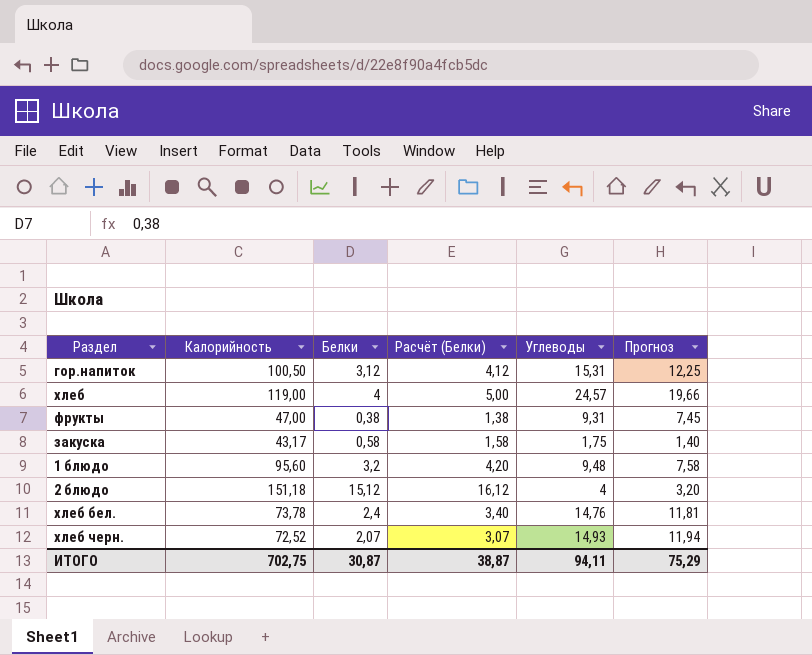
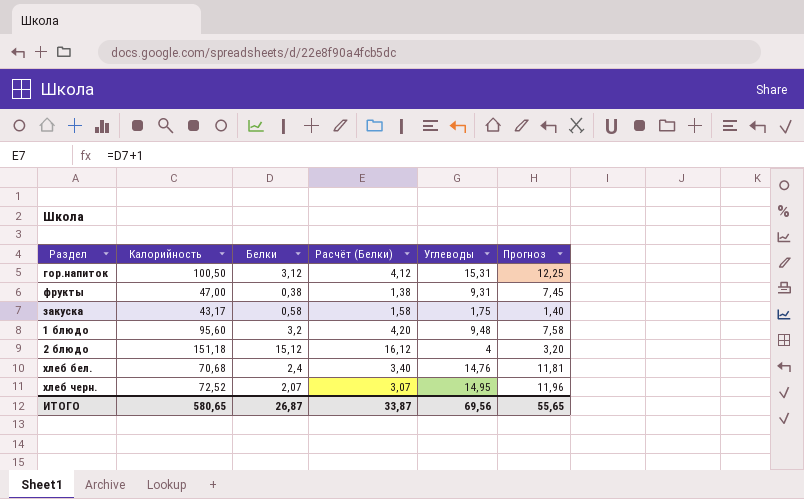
row хлеб: 119,00 | 4 | 5,00 | 24,57 | 19,66 -> none
хлеб бел. | Калорийность: 73,78 -> 70,68
хлеб черн. | Углеводы: 14,93 -> 14,95
хлеб черн. | Прогноз: 11,94 -> 11,96
ИТОГО | Калорийность: 702,75 -> 580,65
ИТОГО | Белки: 30,87 -> 26,87
ИТОГО | Расчёт (Белки): 38,87 -> 33,87
ИТОГО | Углеводы: 94,11 -> 69,56
ИТОГО | Прогноз: 75,29 -> 55,65

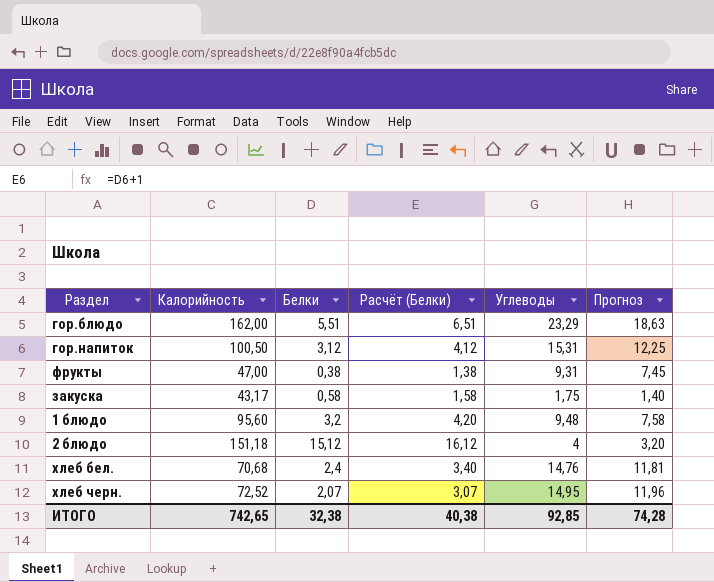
row гор.блюдо: none -> 162,00 | 5,51 | 6,51 | 23,29 | 18,63
ИТОГО | Калорийность: 580,65 -> 742,65
ИТОГО | Белки: 26,87 -> 32,38
ИТОГО | Расчёт (Белки): 33,87 -> 40,38
ИТОГО | Углеводы: 69,56 -> 92,85
ИТОГО | Прогноз: 55,65 -> 74,28

